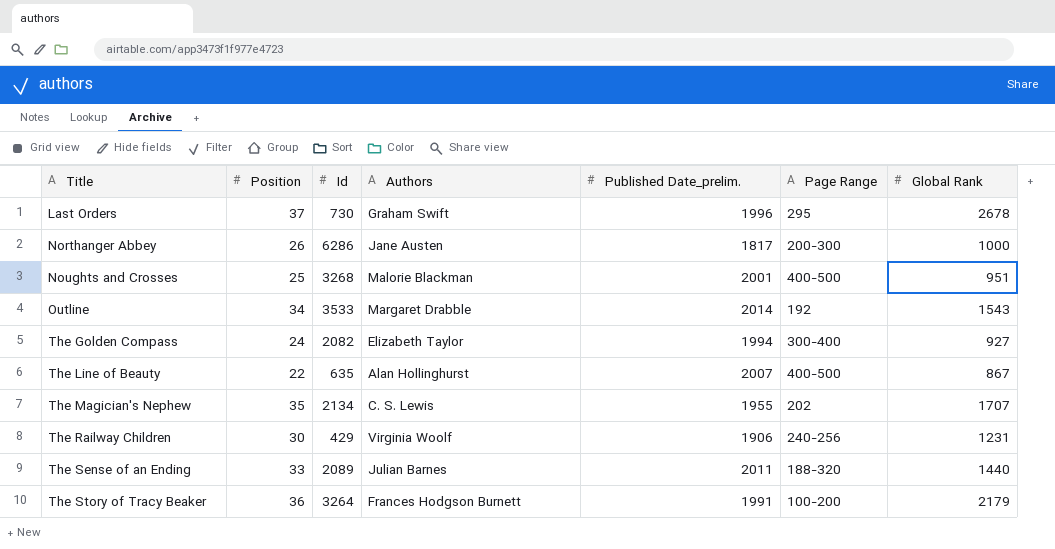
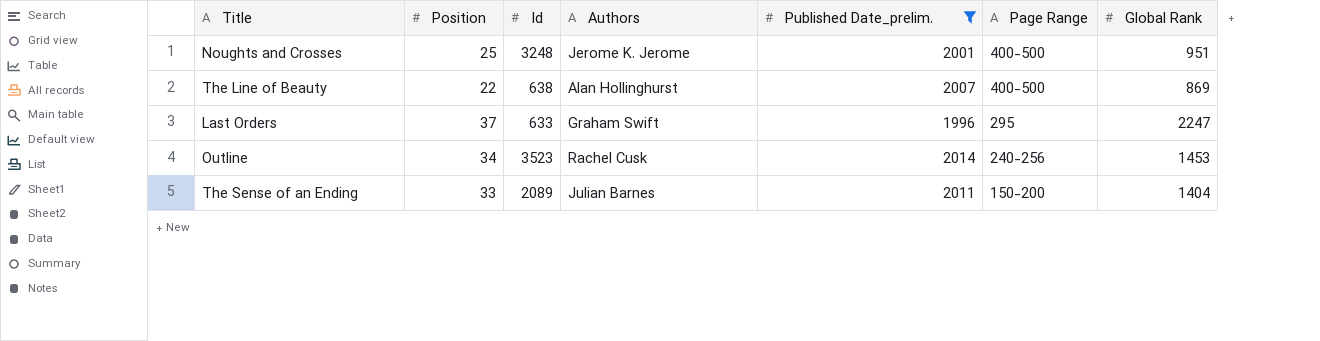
filter: none -> Published Date_prelim. >= 1996
row order: Title ascending -> Page Range descending
Noughts and Crosses | Id: 3268 -> 3248
Noughts and Crosses | Authors: Malorie Blackman -> Jerome K. Jerome
The Line of Beauty | Id: 635 -> 638
The Line of Beauty | Global Rank: 867 -> 869
Last Orders | Id: 730 -> 633
Last Orders | Global Rank: 2678 -> 2247
Outline | Id: 3533 -> 3523
Outline | Authors: Margaret Drabble -> Rachel Cusk
Outline | Page Range: 192 -> 240-256
Outline | Global Rank: 1543 -> 1453
The Sense of an Ending | Page Range: 188-320 -> 150-200
The Sense of an Ending | Global Rank: 1440 -> 1404

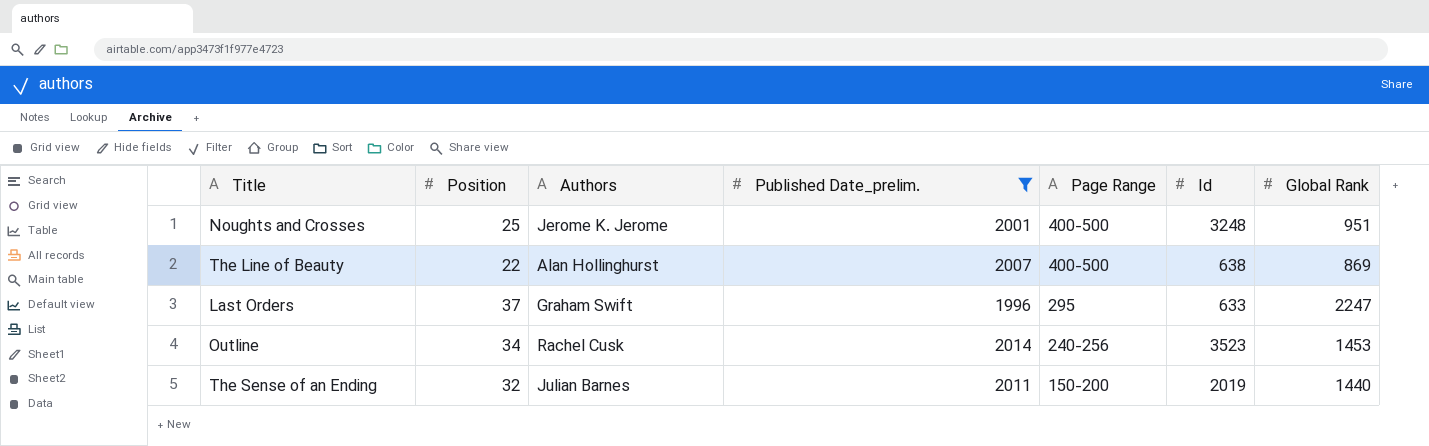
column Id | position: 3 -> 6
The Sense of an Ending | Position: 33 -> 32
The Sense of an Ending | Id: 2089 -> 2019
The Sense of an Ending | Global Rank: 1404 -> 1440

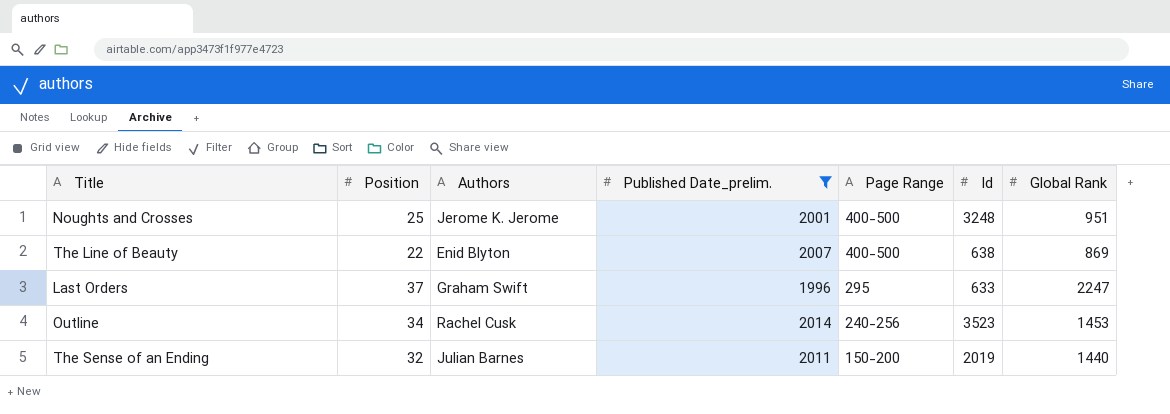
The Line of Beauty | Authors: Alan Hollinghurst -> Enid Blyton

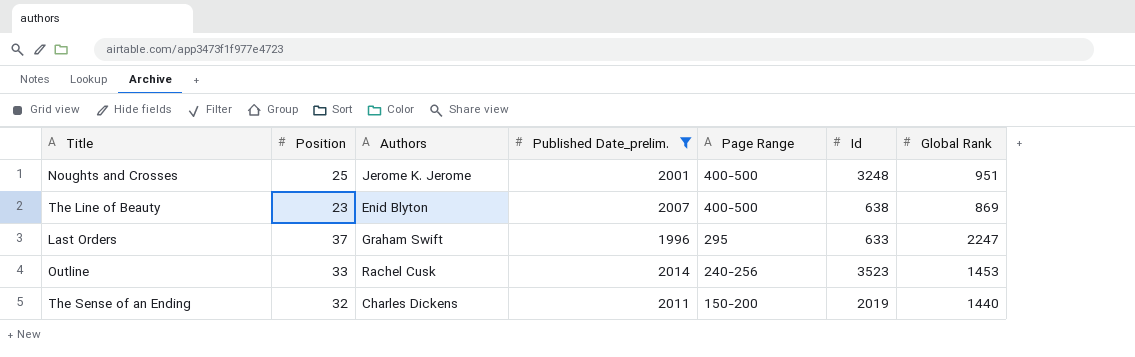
The Line of Beauty | Position: 22 -> 23
Outline | Position: 34 -> 33
The Sense of an Ending | Authors: Julian Barnes -> Charles Dickens

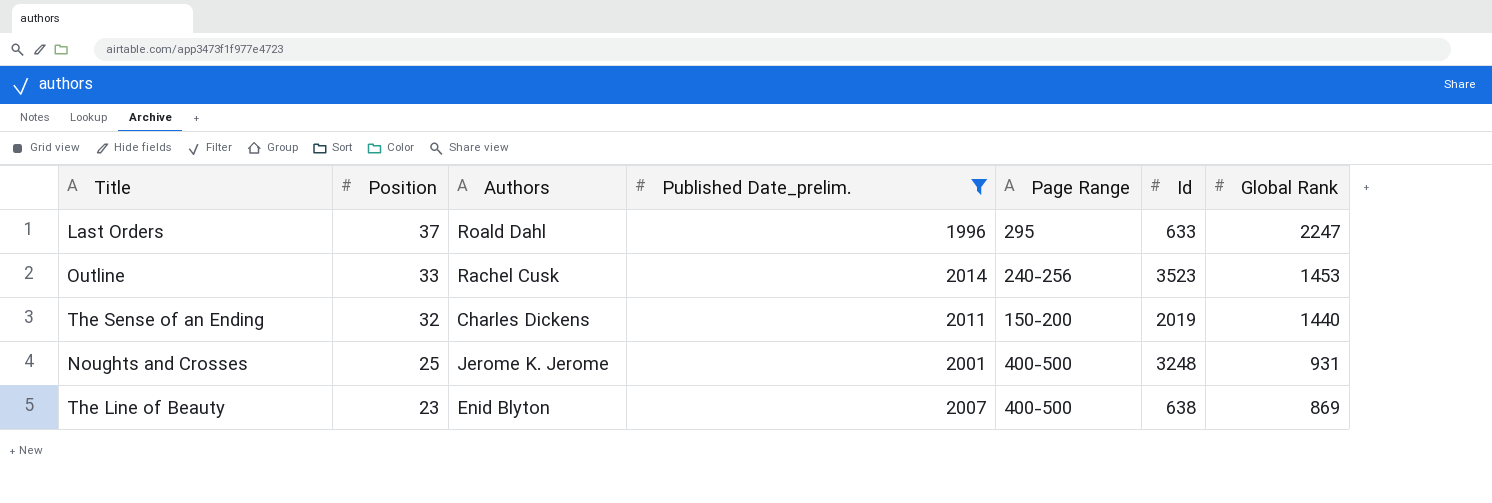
row order: Page Range descending -> Position descending
Last Orders | Authors: Graham Swift -> Roald Dahl
Noughts and Crosses | Global Rank: 951 -> 931

